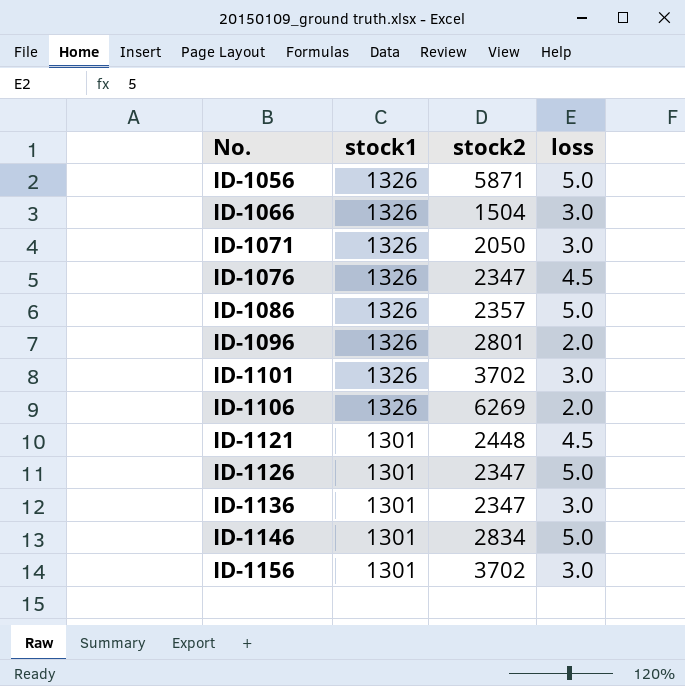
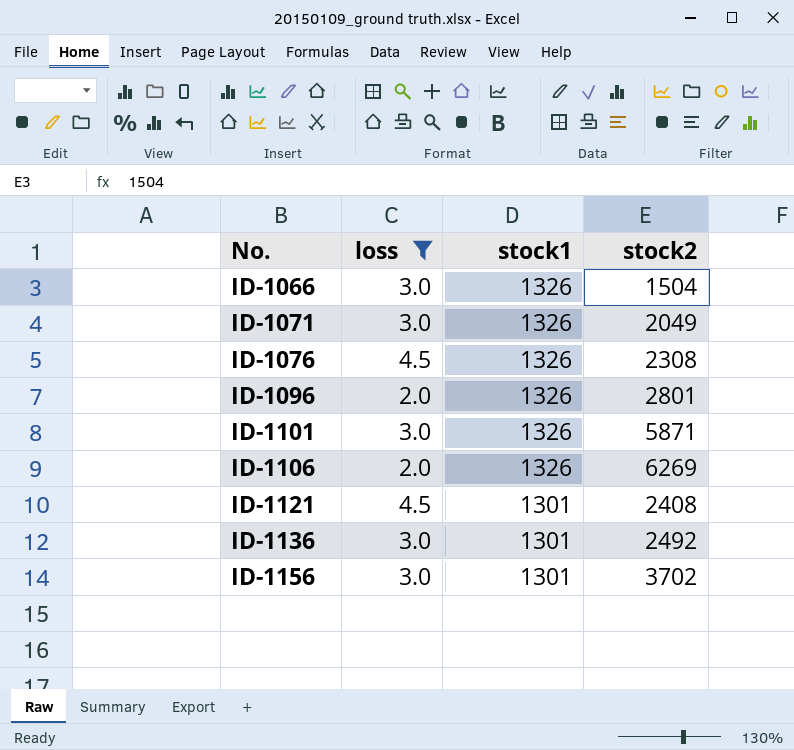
filter: none -> loss != 5.0
column loss | position: 4 -> 2
ID-1071 | stock2: 2050 -> 2049
ID-1076 | stock2: 2347 -> 2308
ID-1101 | stock2: 3702 -> 5871
ID-1121 | stock2: 2448 -> 2408
ID-1136 | stock2: 2347 -> 2492

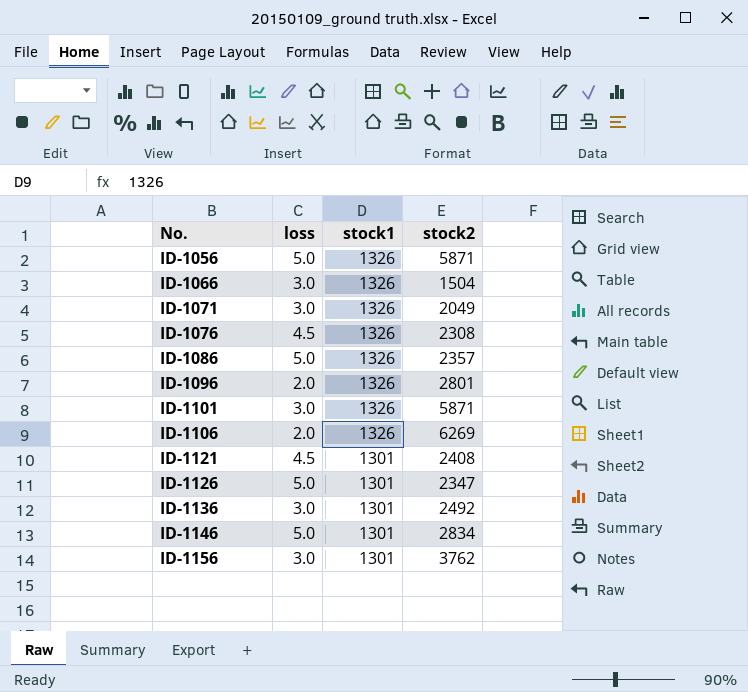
filter: loss != 5.0 -> none
ID-1156 | stock2: 3702 -> 3762

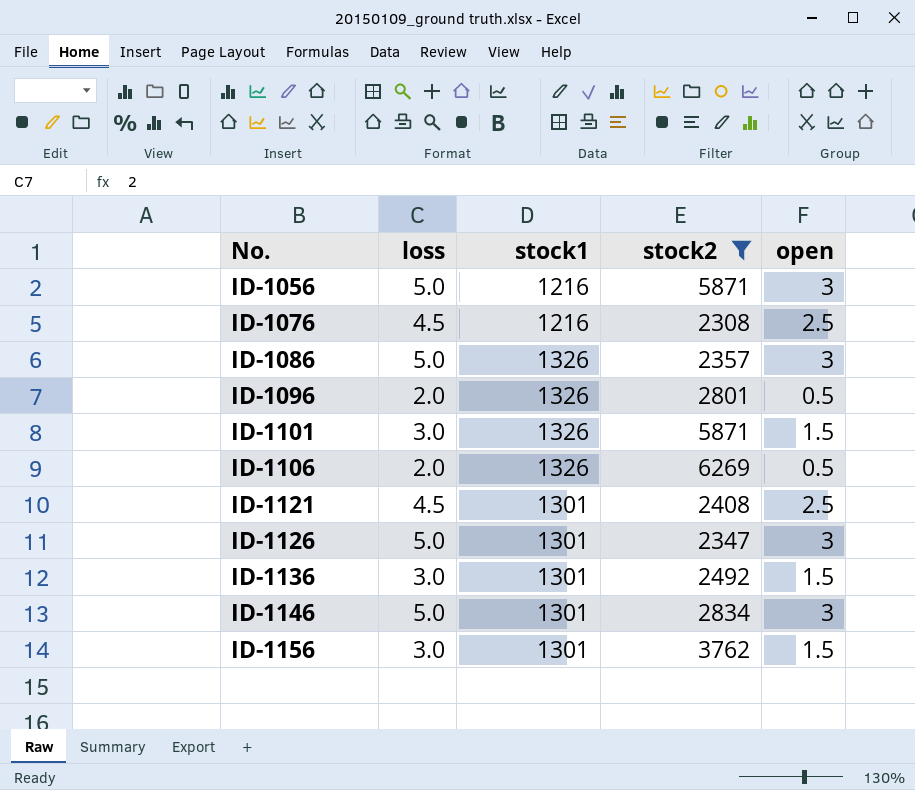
filter: none -> stock2 >= 2308
column open | position: none -> 5
ID-1056 | stock1: 1326 -> 1216
ID-1076 | stock1: 1326 -> 1216

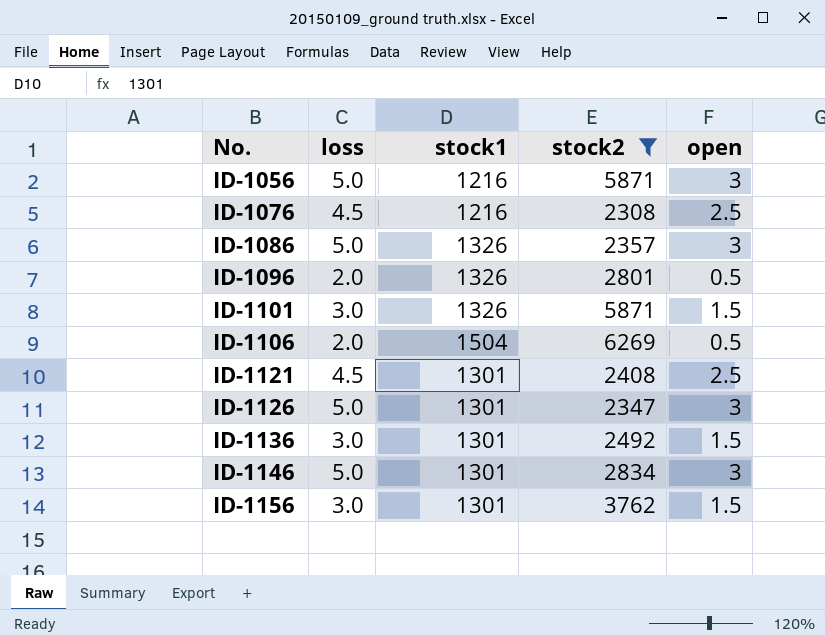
ID-1106 | stock1: 1326 -> 1504

